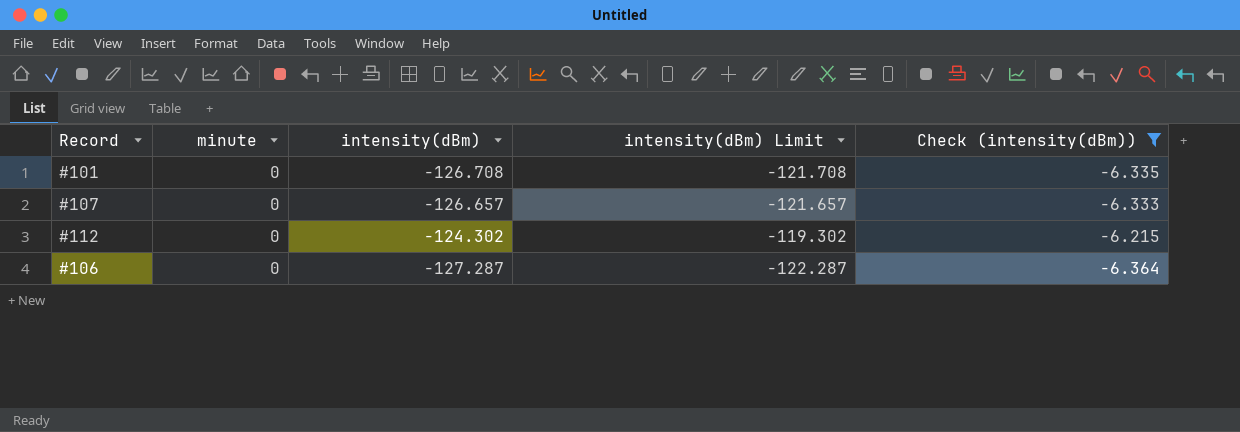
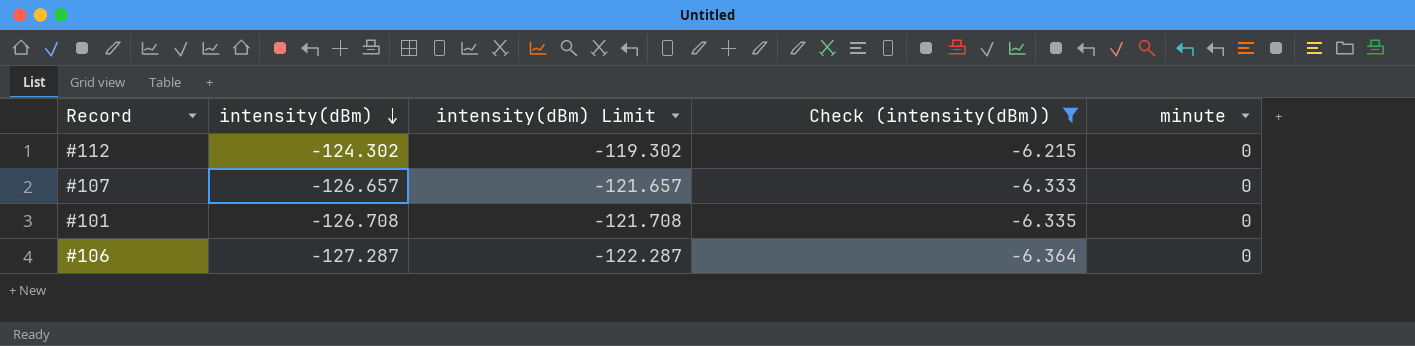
row order: none -> intensity(dBm) descending
column minute | position: 2 -> 5

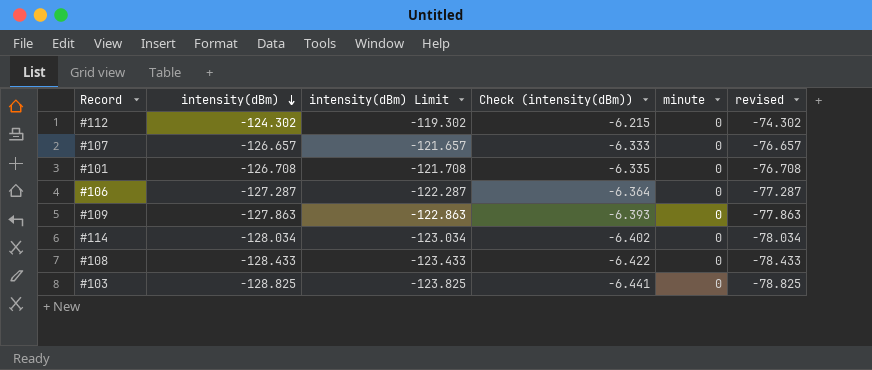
filter: Check (intensity(dBm)) >= -6.364 -> none
column revised | formula: none -> [intensity(dBm)] + 50

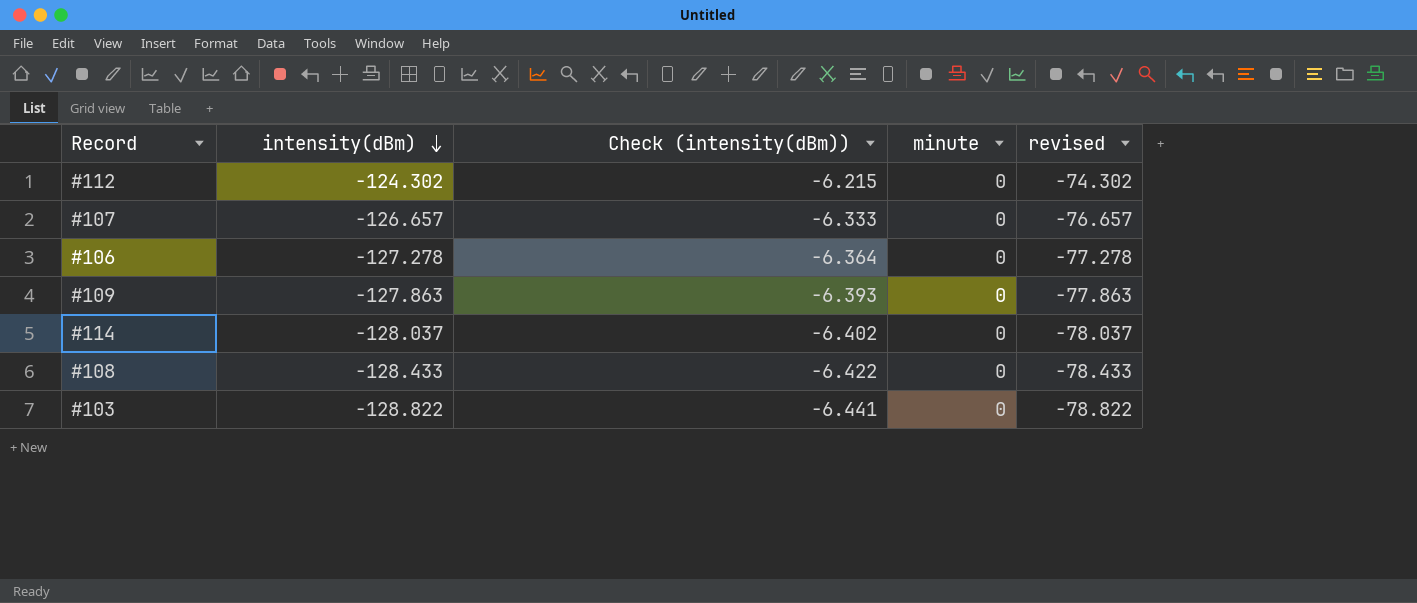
column intensity(dBm) Limit | formula: [intensity(dBm)] + 5 -> none
row #101: -126.708 | -121.708 | -6.335 | 0 | -76.708 -> none
#106 | intensity(dBm): -127.287 -> -127.278
#106 | revised: -77.287 -> -77.278
#114 | intensity(dBm): -128.034 -> -128.037
#114 | revised: -78.034 -> -78.037
#103 | intensity(dBm): -128.825 -> -128.822
#103 | revised: -78.825 -> -78.822

